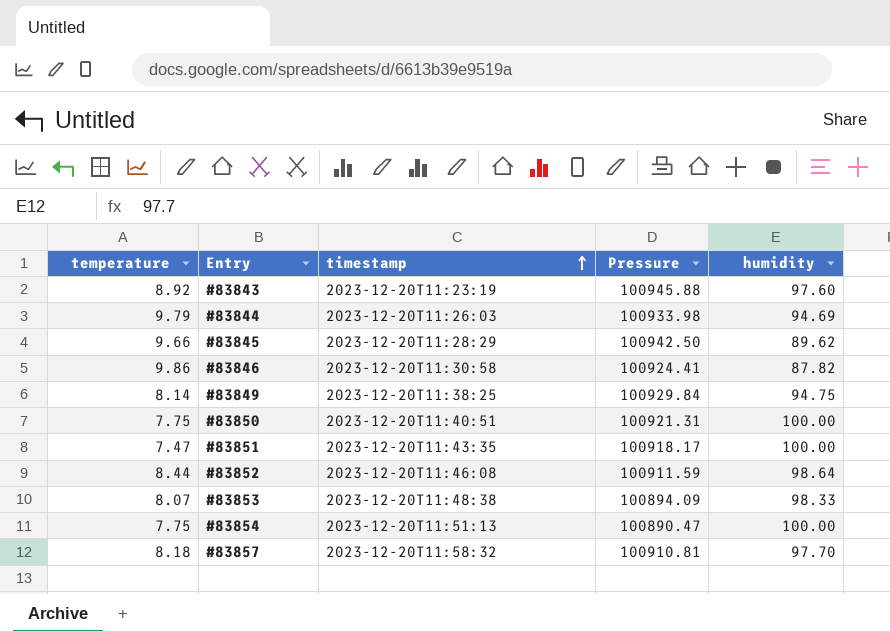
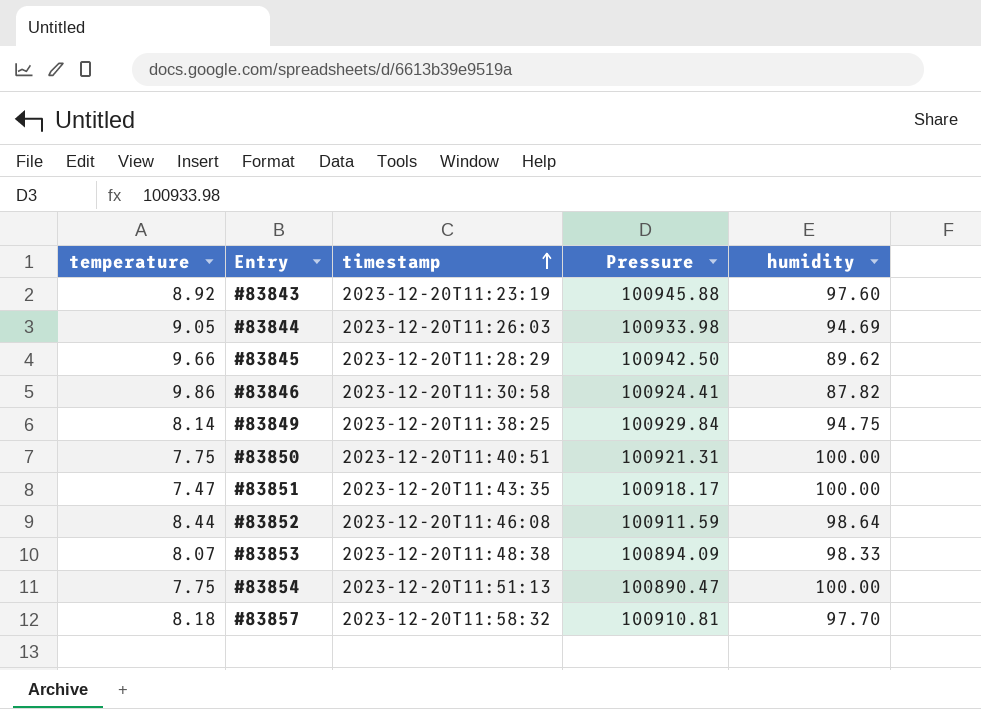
#83844 | temperature: 9.79 -> 9.05

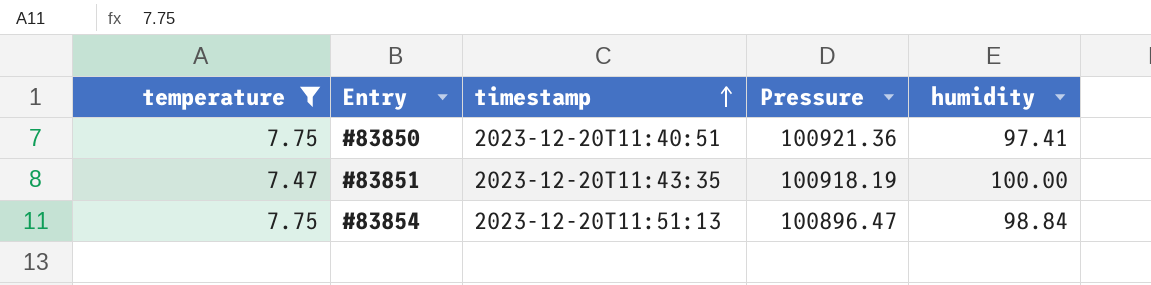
filter: none -> temperature <= 7.75
#83850 | Pressure: 100921.31 -> 100921.36
#83850 | humidity: 100.00 -> 97.41
#83851 | Pressure: 100918.17 -> 100918.19
#83854 | Pressure: 100890.47 -> 100896.47
#83854 | humidity: 100.00 -> 98.84

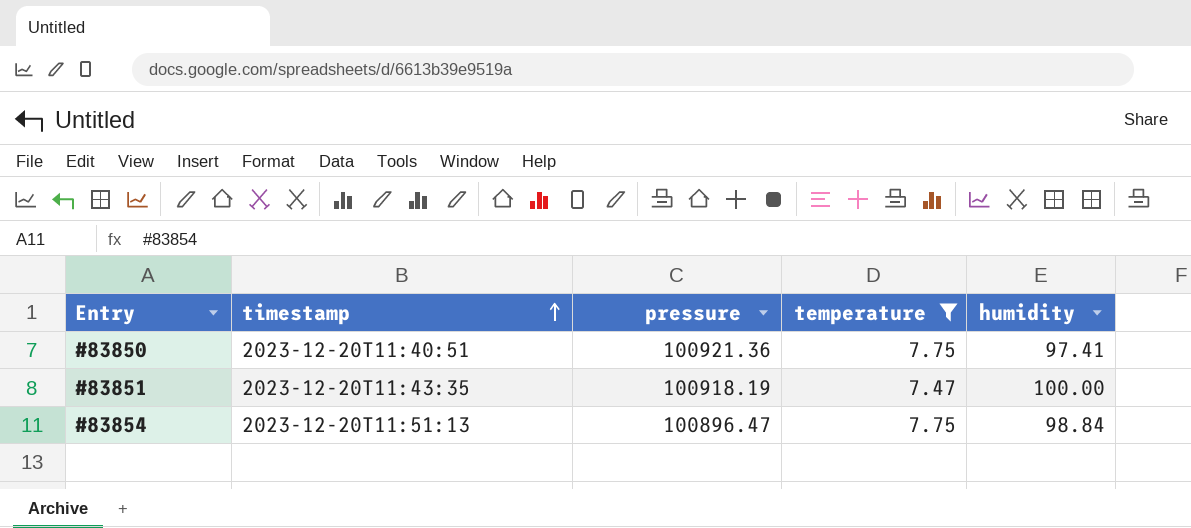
column name: Pressure -> pressure
column temperature | position: 1 -> 4

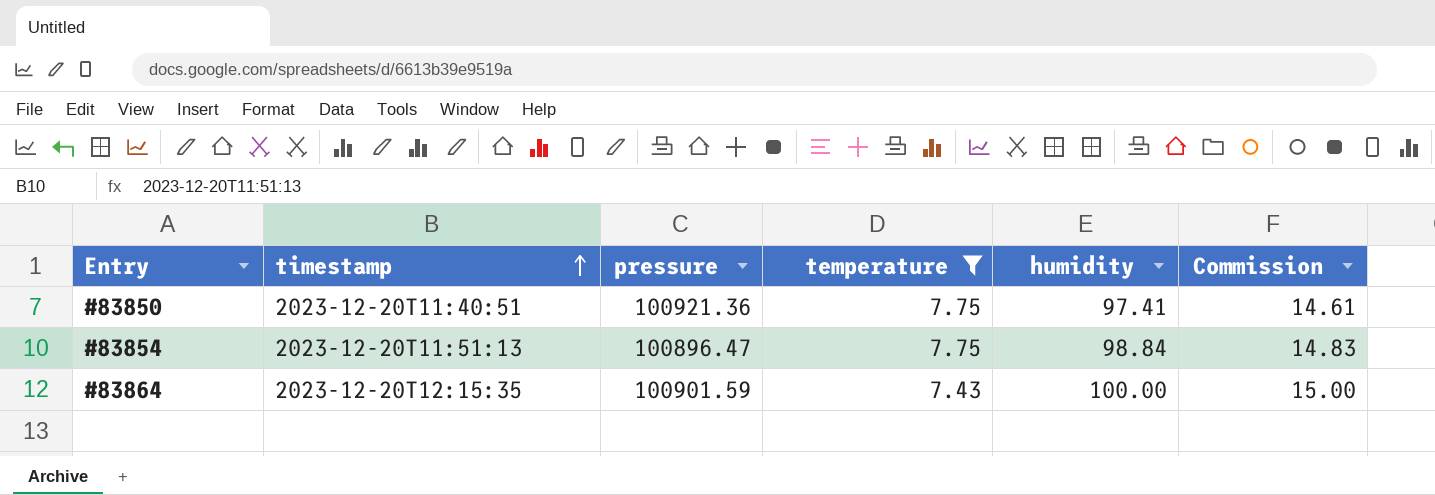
column Commission | formula: none -> [humidity] * 0.15
row #83851: 2023-12-20T11:43:35 | 100918.19 | 7.47 | 100.00 -> none
row #83864: none -> 2023-12-20T12:15:35 | 100901.59 | 7.43 | 100.00 | 15.00

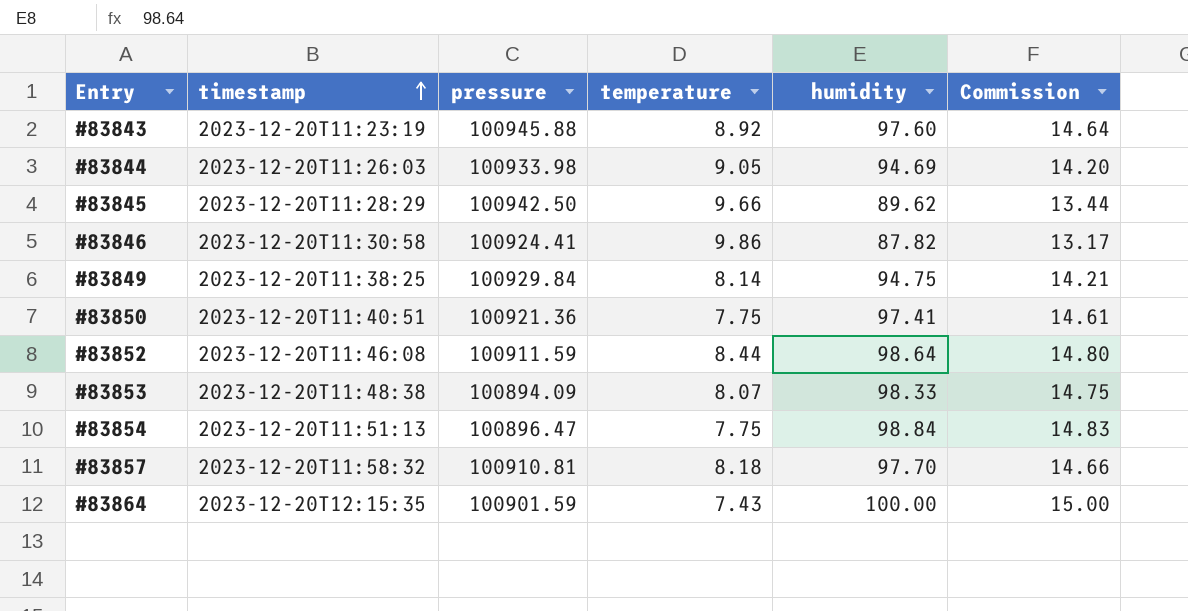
filter: temperature <= 7.75 -> none

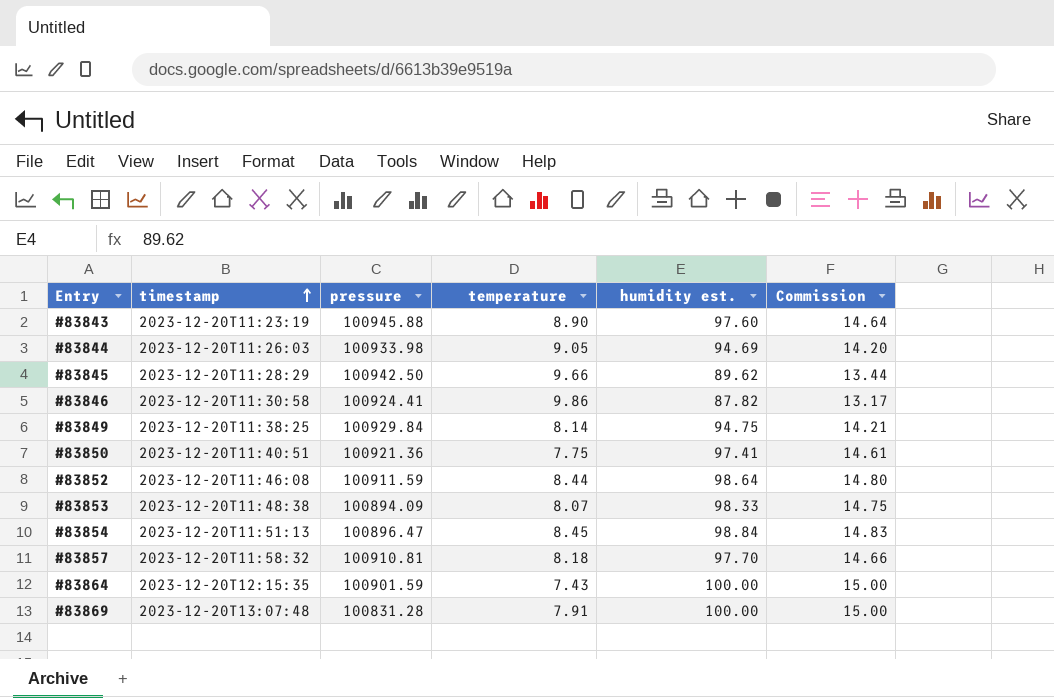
column name: humidity -> humidity est.
#83843 | temperature: 8.92 -> 8.90
#83854 | temperature: 7.75 -> 8.45
row #83869: none -> 2023-12-20T13:07:48 | 100831.28 | 7.91 | 100.00 | 15.00

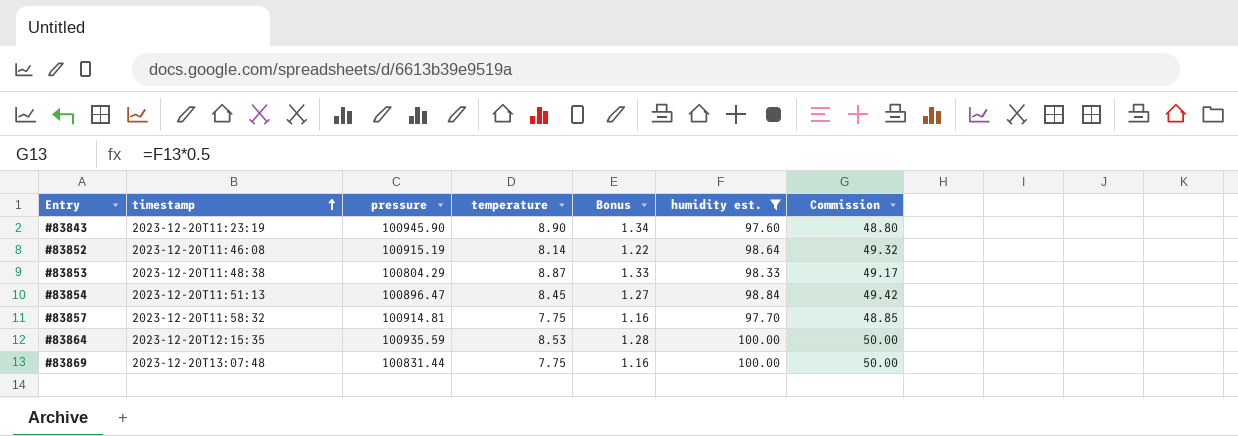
filter: none -> humidity est. >= 97.60
column Bonus | formula: none -> [temperature] * 0.15
column Commission | formula: [humidity est.] * 0.15 -> [humidity est.] * 0.5
#83843 | pressure: 100945.88 -> 100945.90
#83852 | pressure: 100911.59 -> 100915.19
#83852 | temperature: 8.44 -> 8.14
#83853 | pressure: 100894.09 -> 100804.29
#83853 | temperature: 8.07 -> 8.87
#83857 | pressure: 100910.81 -> 100914.81
#83857 | temperature: 8.18 -> 7.75
#83864 | pressure: 100901.59 -> 100935.59
#83864 | temperature: 7.43 -> 8.53
#83869 | pressure: 100831.28 -> 100831.44
#83869 | temperature: 7.91 -> 7.75

